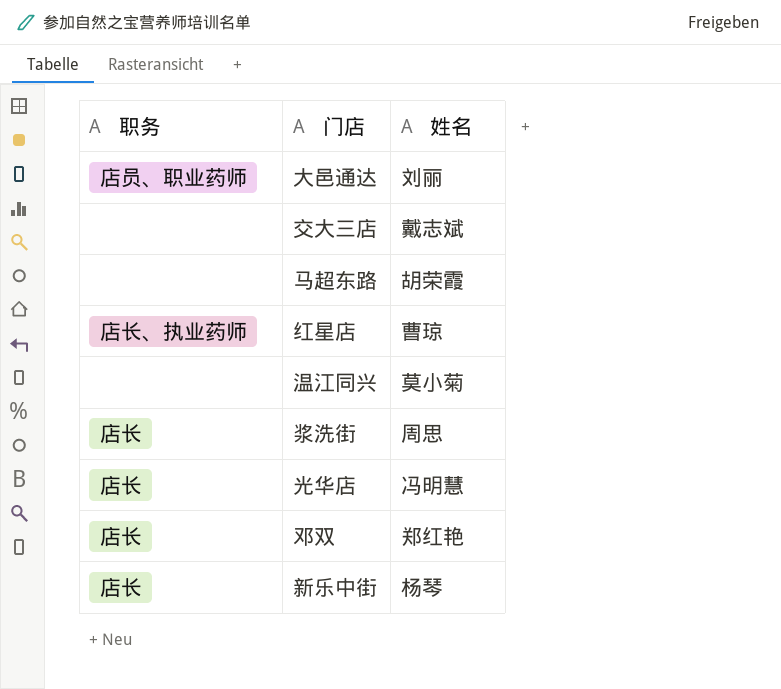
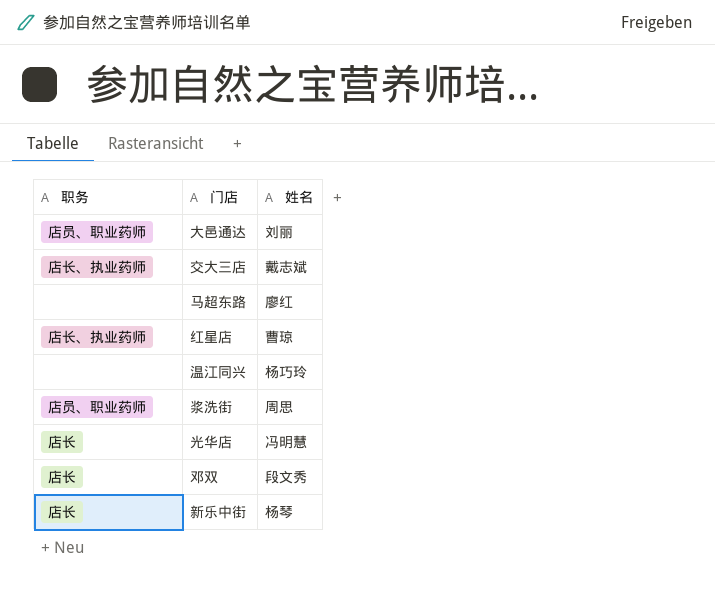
交大三店 | 职务: none -> 店长、执业药师
马超东路 | 姓名: 胡荣霞 -> 廖红
温江同兴 | 姓名: 莫小菊 -> 杨巧玲
浆洗街 | 职务: 店长 -> 店员、职业药师
邓双 | 姓名: 郑红艳 -> 段文秀

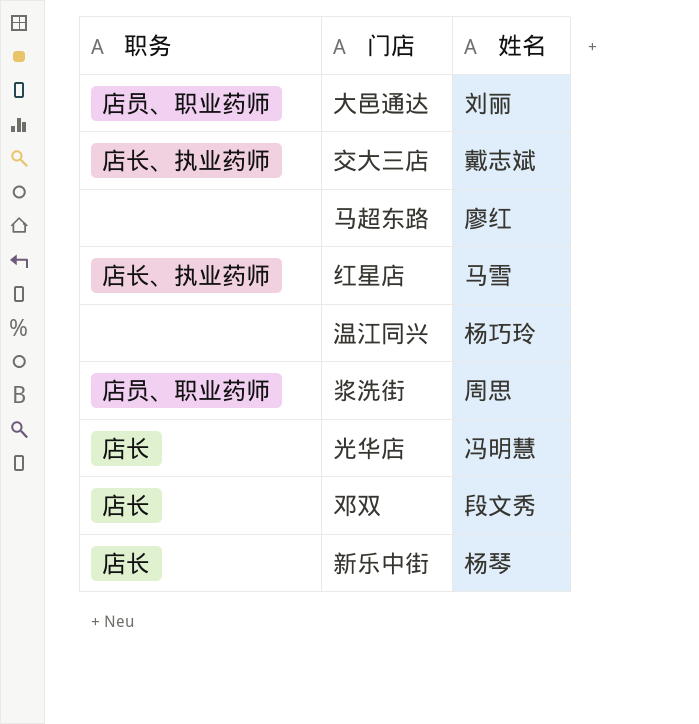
红星店 | 姓名: 曹琼 -> 马雪

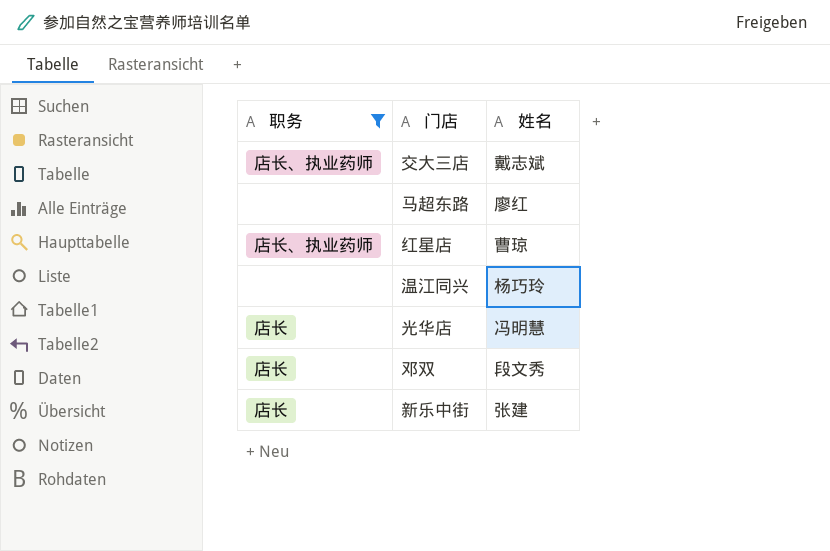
filter: none -> 职务 != 店员、职业药师
红星店 | 姓名: 马雪 -> 曹琼
新乐中街 | 姓名: 杨琴 -> 张建

